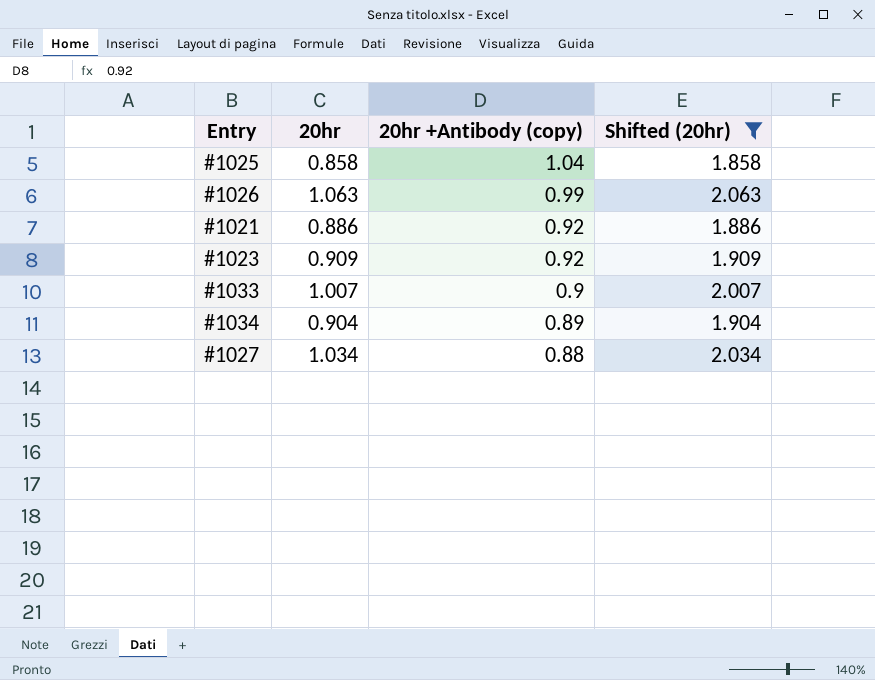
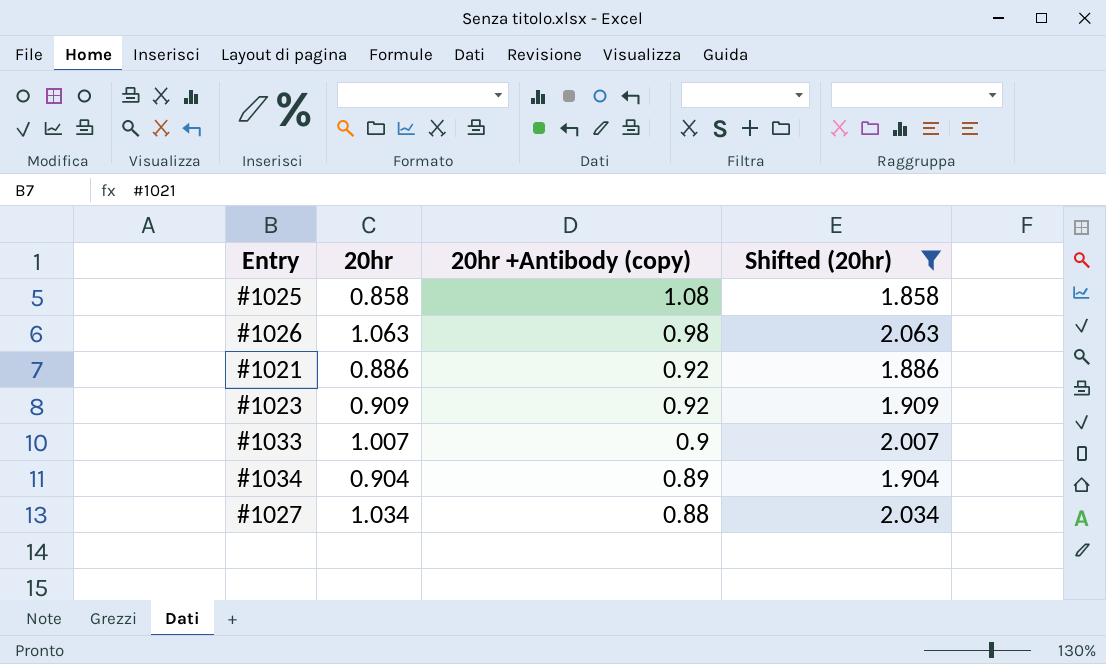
#1025 | 20hr +Antibody (copy): 1.04 -> 1.08
#1026 | 20hr +Antibody (copy): 0.99 -> 0.98

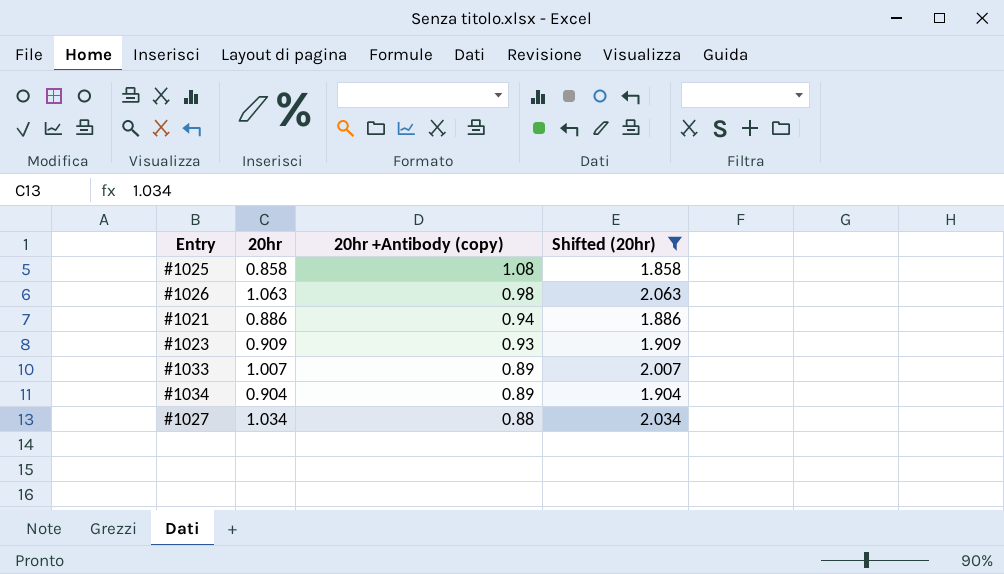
#1021 | 20hr +Antibody (copy): 0.92 -> 0.94
#1023 | 20hr +Antibody (copy): 0.92 -> 0.93
#1033 | 20hr +Antibody (copy): 0.9 -> 0.89

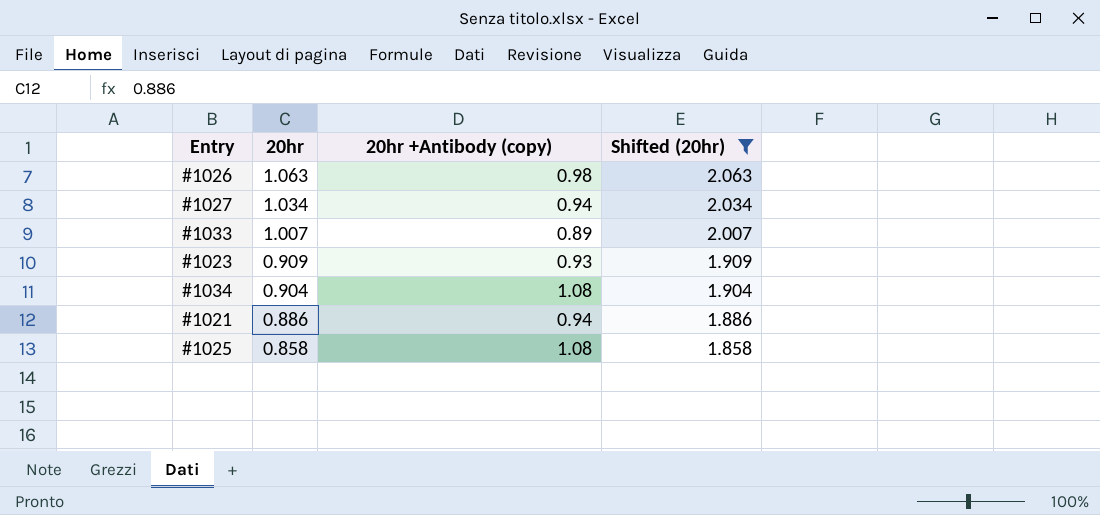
row order: 20hr +Antibody (copy) descending -> 20hr descending
#1027 | 20hr +Antibody (copy): 0.88 -> 0.94
#1034 | 20hr +Antibody (copy): 0.89 -> 1.08

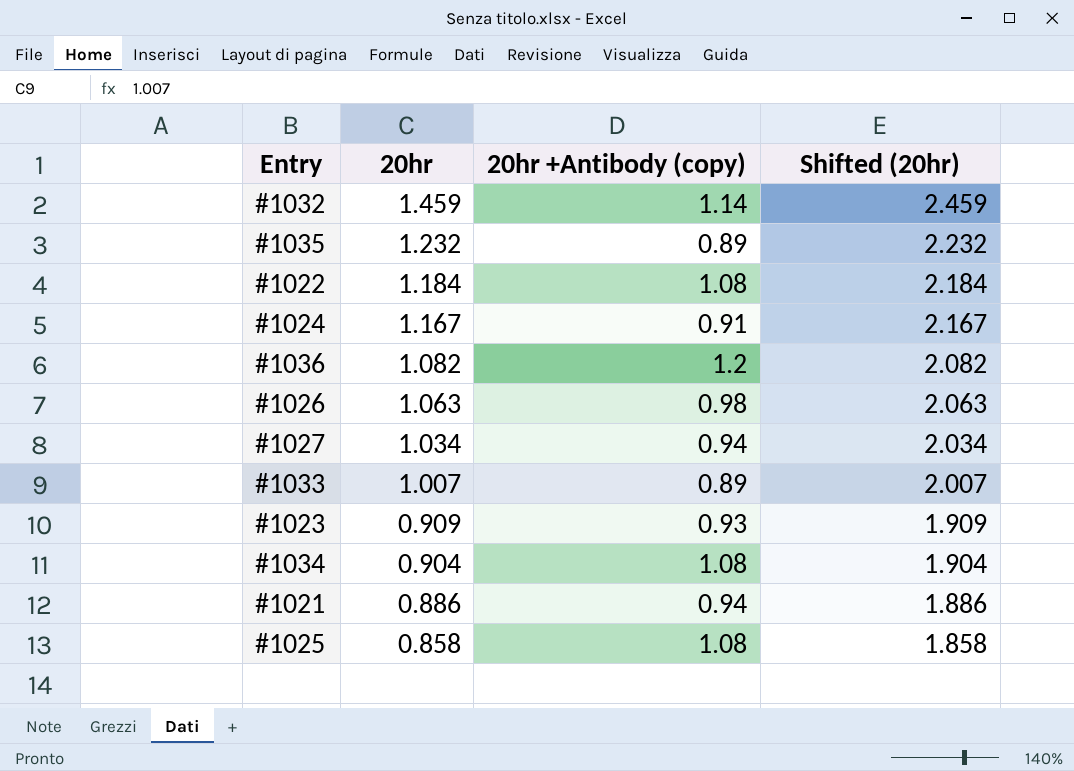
filter: Shifted (20hr) <= 2.063 -> none

